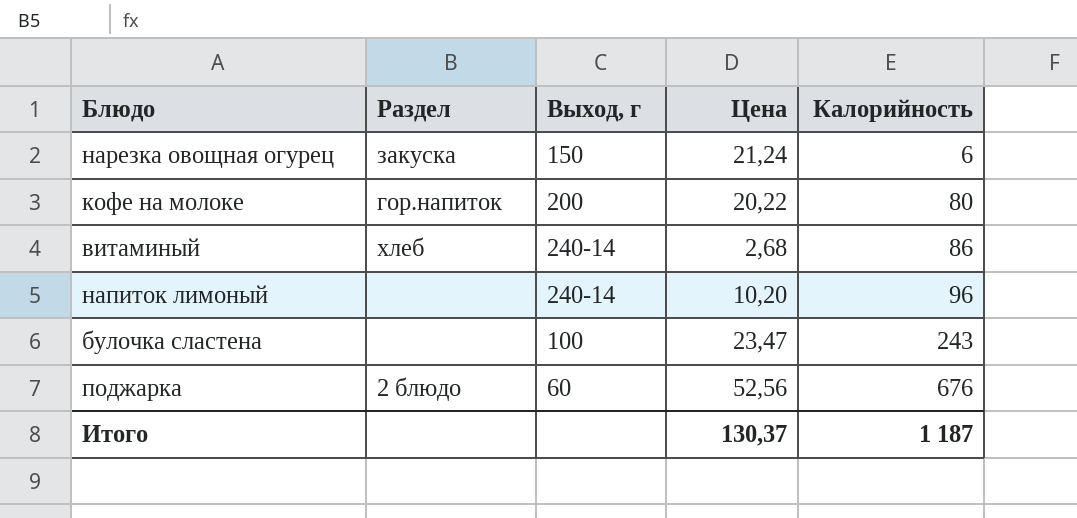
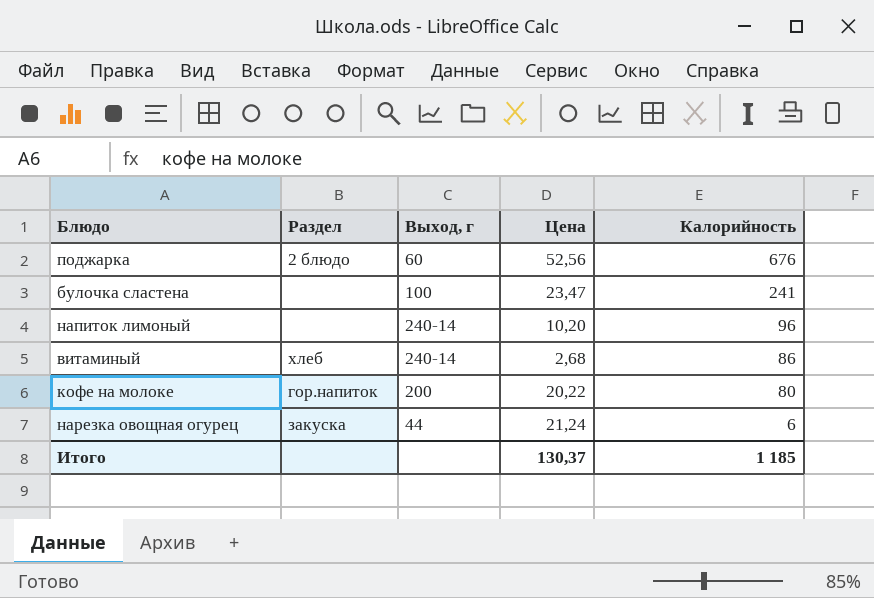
row order: Калорийность ascending -> Калорийность descending
булочка сластена | Калорийность: 243 -> 241
нарезка овощная огурец | Выход, г: 150 -> 44
Итого | Калорийность: 1 187 -> 1 185

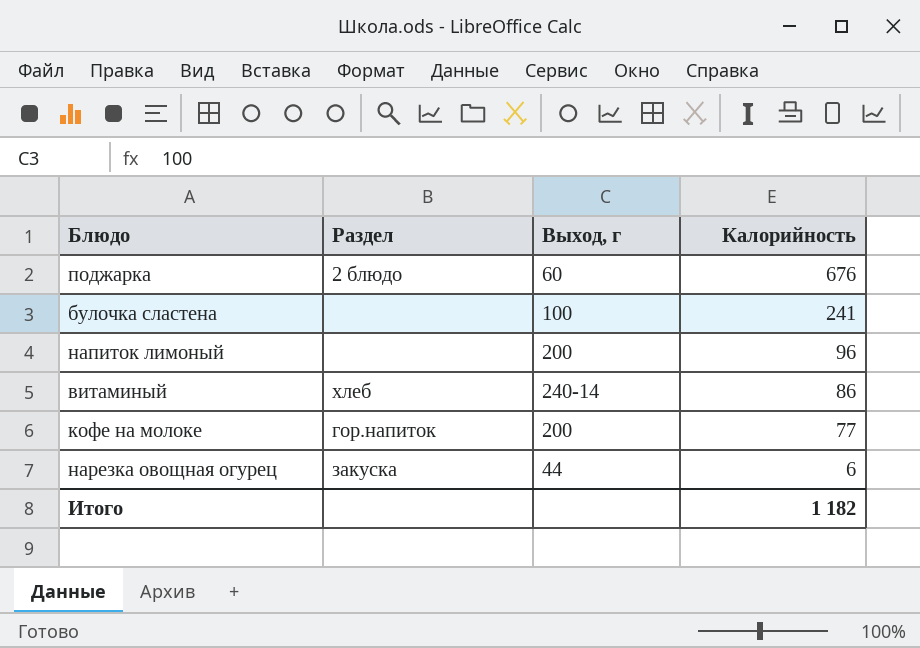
column Цена | position: 4 -> none
напиток лимоный | Выход, г: 240-14 -> 200
кофе на молоке | Калорийность: 80 -> 77
Итого | Калорийность: 1 185 -> 1 182

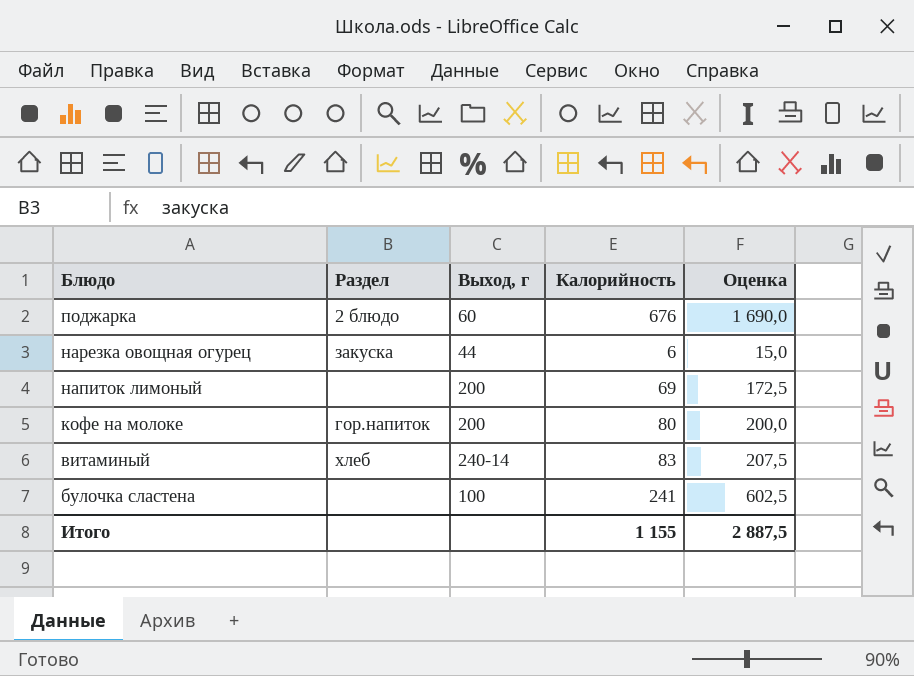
row order: Калорийность descending -> Блюдо descending
column Оценка | formula: none -> [Калорийность] * 2,5
напиток лимоный | Калорийность: 96 -> 69
кофе на молоке | Калорийность: 77 -> 80
витаминый | Калорийность: 86 -> 83
Итого | Калорийность: 1 182 -> 1 155

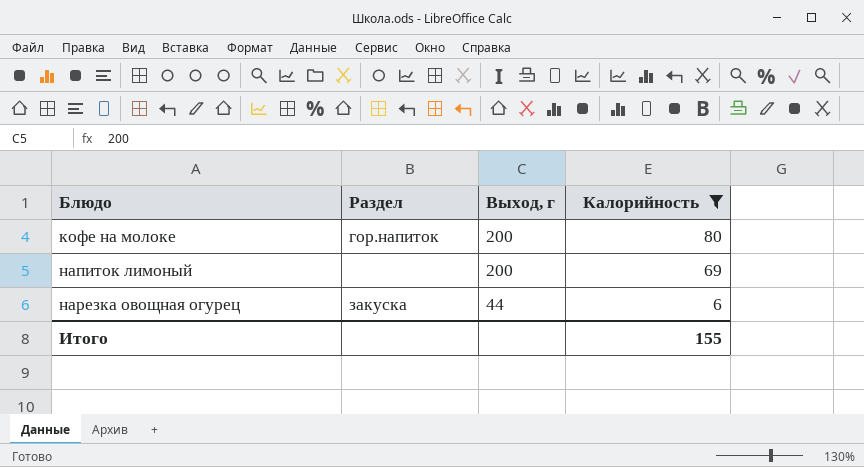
filter: none -> Калорийность <= 80
row order: Блюдо descending -> Блюдо ascending
column Оценка | formula: [Калорийность] * 2,5 -> none
Итого | Калорийность: 1 155 -> 155

